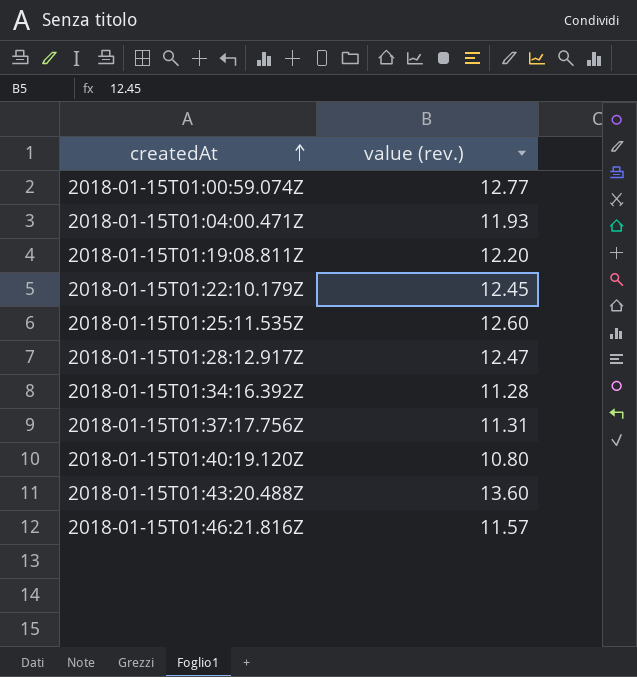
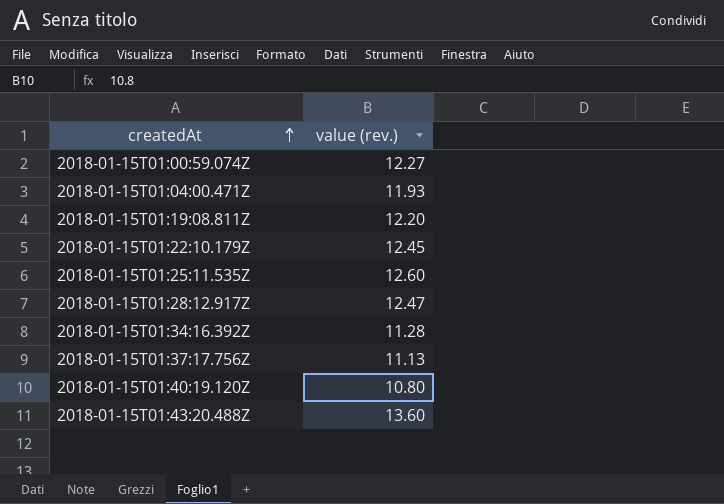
row 2018-01-15T01:46:21.816Z: 11.57 -> none
2018-01-15T01:00:59.074Z | value (rev.): 12.77 -> 12.27
2018-01-15T01:37:17.756Z | value (rev.): 11.31 -> 11.13

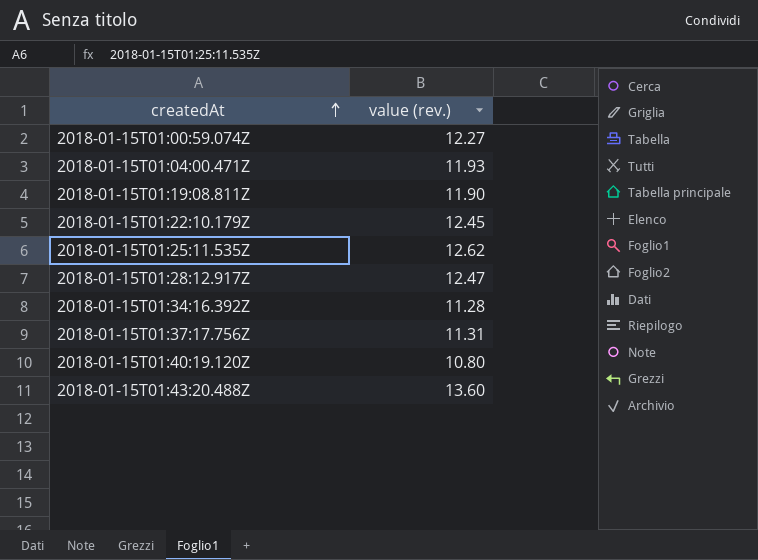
2018-01-15T01:19:08.811Z | value (rev.): 12.20 -> 11.90
2018-01-15T01:25:11.535Z | value (rev.): 12.60 -> 12.62
2018-01-15T01:37:17.756Z | value (rev.): 11.13 -> 11.31

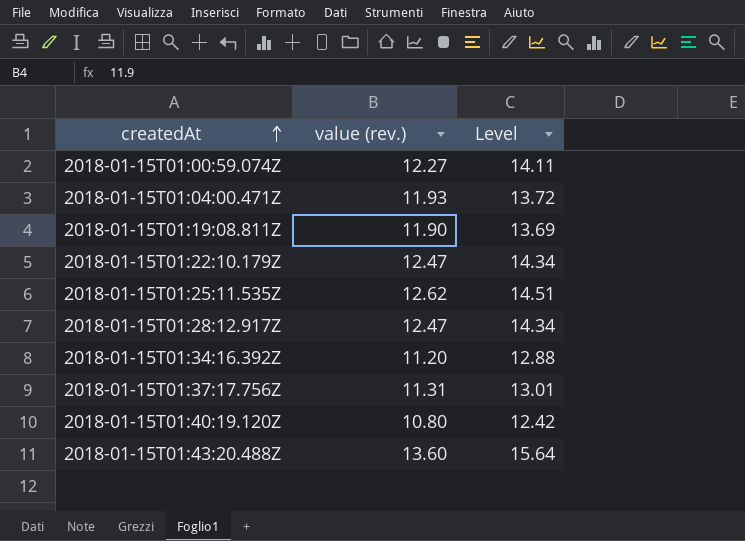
column Level | formula: none -> [value (rev.)] * 1.15
2018-01-15T01:22:10.179Z | value (rev.): 12.45 -> 12.47
2018-01-15T01:34:16.392Z | value (rev.): 11.28 -> 11.20

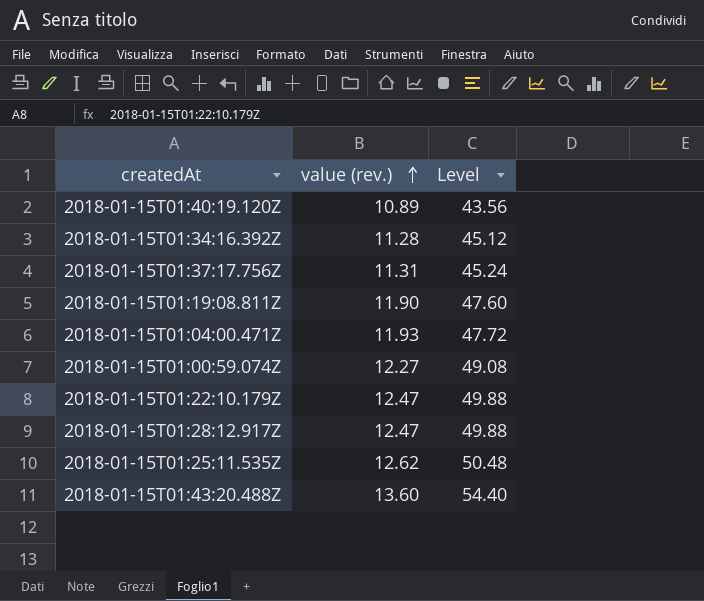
row order: createdAt ascending -> value (rev.) ascending
column Level | formula: [value (rev.)] * 1.15 -> [value (rev.)] * 4
2018-01-15T01:40:19.120Z | value (rev.): 10.80 -> 10.89
2018-01-15T01:34:16.392Z | value (rev.): 11.20 -> 11.28

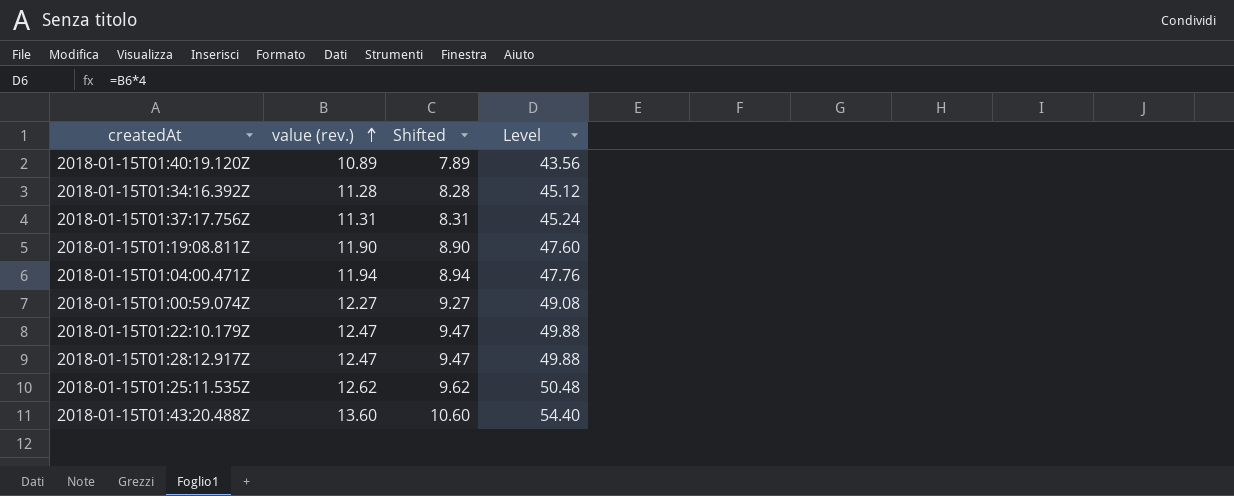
column Shifted | formula: none -> [value (rev.)] - 3
2018-01-15T01:04:00.471Z | value (rev.): 11.93 -> 11.94
2018-01-15T01:04:00.471Z | Level: 47.72 -> 47.76

